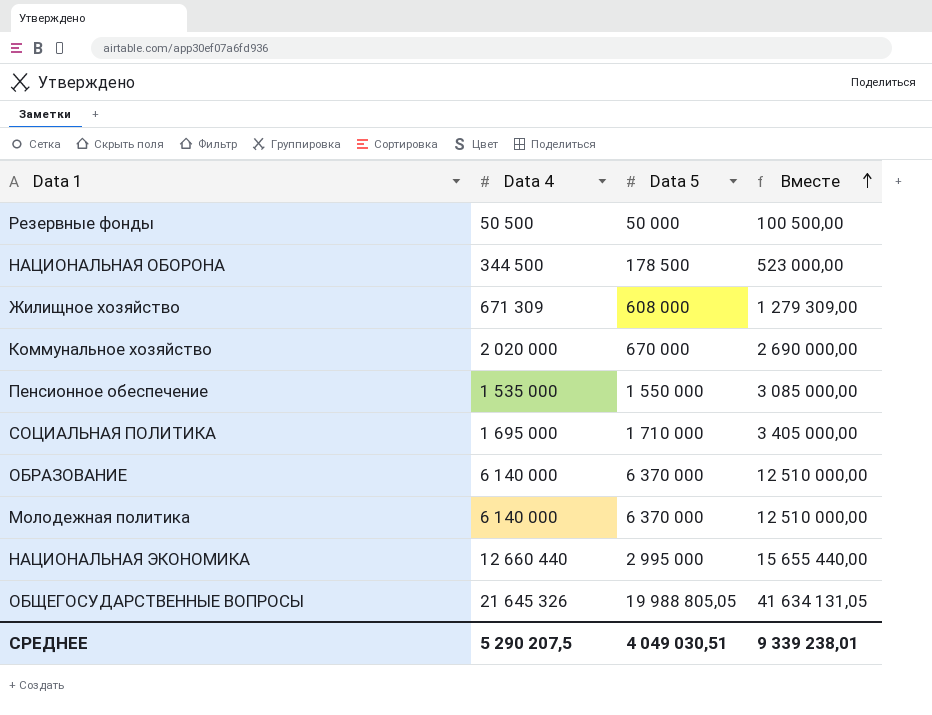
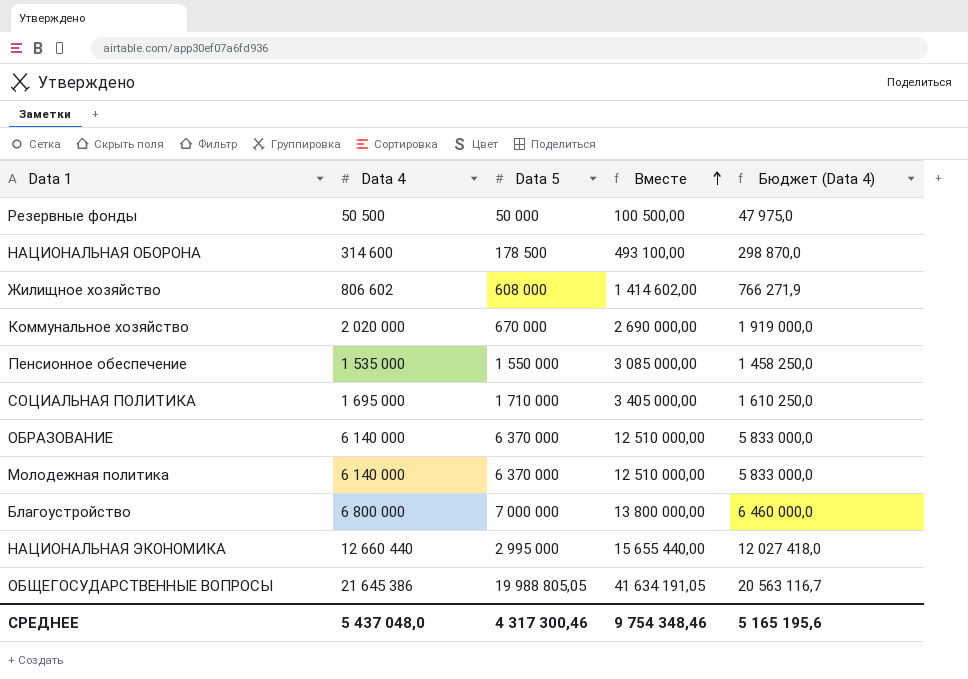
column Бюджет (Data 4) | formula: none -> [Data 4] * 0,95
НАЦИОНАЛЬНАЯ ОБОРОНА | Data 4: 344 500 -> 314 600
НАЦИОНАЛЬНАЯ ОБОРОНА | Вместе: 523 000,00 -> 493 100,00
Жилищное хозяйство | Data 4: 671 309 -> 806 602
Жилищное хозяйство | Вместе: 1 279 309,00 -> 1 414 602,00
row Благоустройство: none -> 6 800 000 | 7 000 000 | 13 800 000,00 | 6 460 000,0
ОБЩЕГОСУДАРСТВЕННЫЕ ВОПРОСЫ | Data 4: 21 645 326 -> 21 645 386
ОБЩЕГОСУДАРСТВЕННЫЕ ВОПРОСЫ | Вместе: 41 634 131,05 -> 41 634 191,05
СРЕДНЕЕ | Data 4: 5 290 207,5 -> 5 437 048,0
СРЕДНЕЕ | Data 5: 4 049 030,51 -> 4 317 300,46
СРЕДНЕЕ | Вместе: 9 339 238,01 -> 9 754 348,46

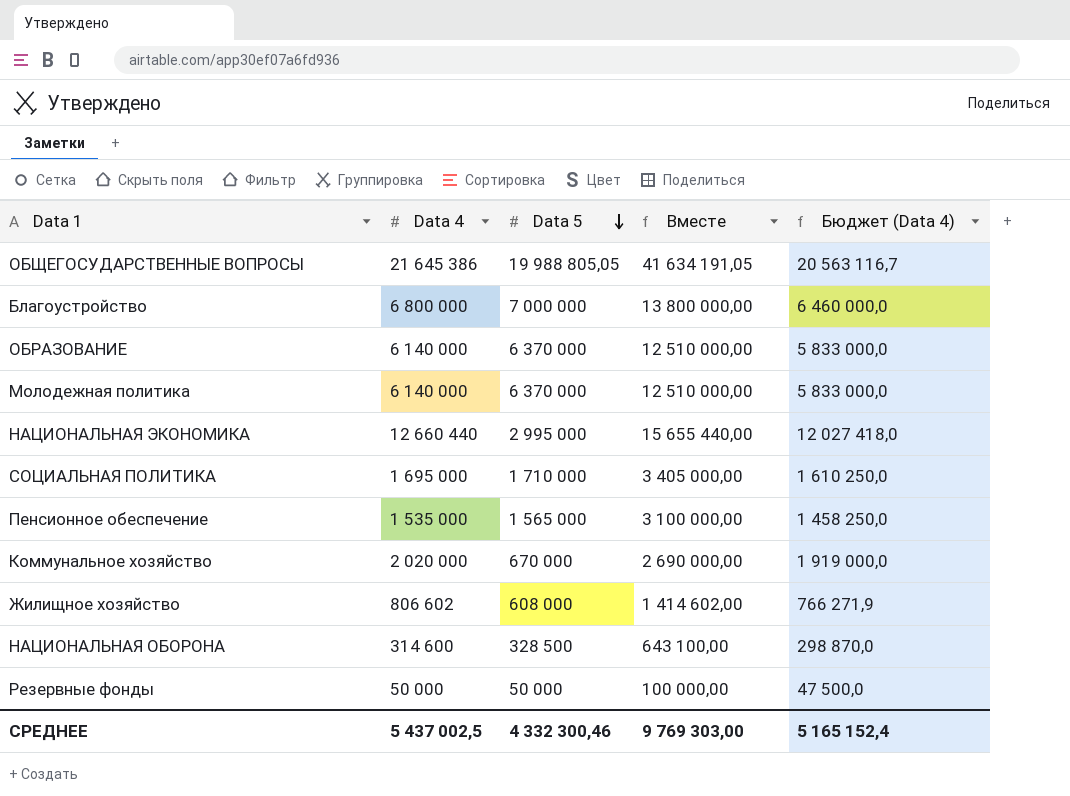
row order: Вместе ascending -> Data 5 descending
Пенсионное обеспечение | Data 5: 1 550 000 -> 1 565 000
Пенсионное обеспечение | Вместе: 3 085 000,00 -> 3 100 000,00
НАЦИОНАЛЬНАЯ ОБОРОНА | Data 5: 178 500 -> 328 500
НАЦИОНАЛЬНАЯ ОБОРОНА | Вместе: 493 100,00 -> 643 100,00
Резервные фонды | Data 4: 50 500 -> 50 000
Резервные фонды | Вместе: 100 500,00 -> 100 000,00
Резервные фонды | Бюджет (Data 4): 47 975,0 -> 47 500,0
СРЕДНЕЕ | Data 4: 5 437 048,0 -> 5 437 002,5
СРЕДНЕЕ | Data 5: 4 317 300,46 -> 4 332 300,46
СРЕДНЕЕ | Вместе: 9 754 348,46 -> 9 769 303,00
СРЕДНЕЕ | Бюджет (Data 4): 5 165 195,6 -> 5 165 152,4

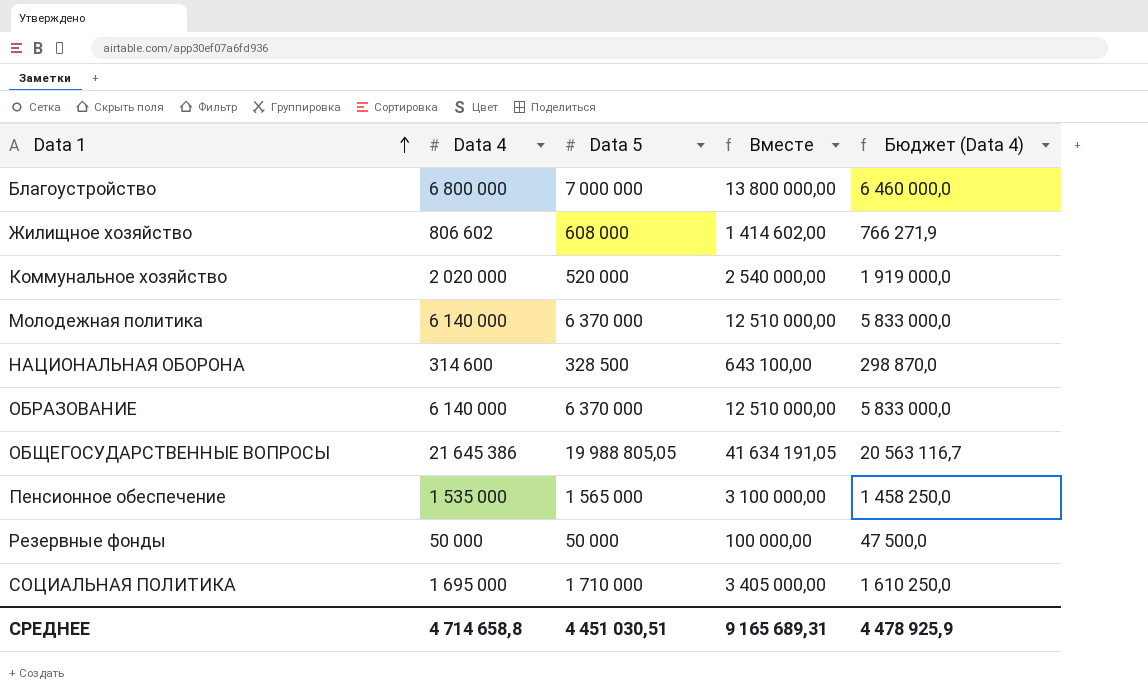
row order: Data 5 descending -> Data 1 ascending
row НАЦИОНАЛЬНАЯ ЭКОНОМИКА: 12 660 440 | 2 995 000 | 15 655 440,00 | 12 027 418,0 -> none
Коммунальное хозяйство | Data 5: 670 000 -> 520 000
Коммунальное хозяйство | Вместе: 2 690 000,00 -> 2 540 000,00
СРЕДНЕЕ | Data 4: 5 437 002,5 -> 4 714 658,8
СРЕДНЕЕ | Data 5: 4 332 300,46 -> 4 451 030,51
СРЕДНЕЕ | Вместе: 9 769 303,00 -> 9 165 689,31
СРЕДНЕЕ | Бюджет (Data 4): 5 165 152,4 -> 4 478 925,9

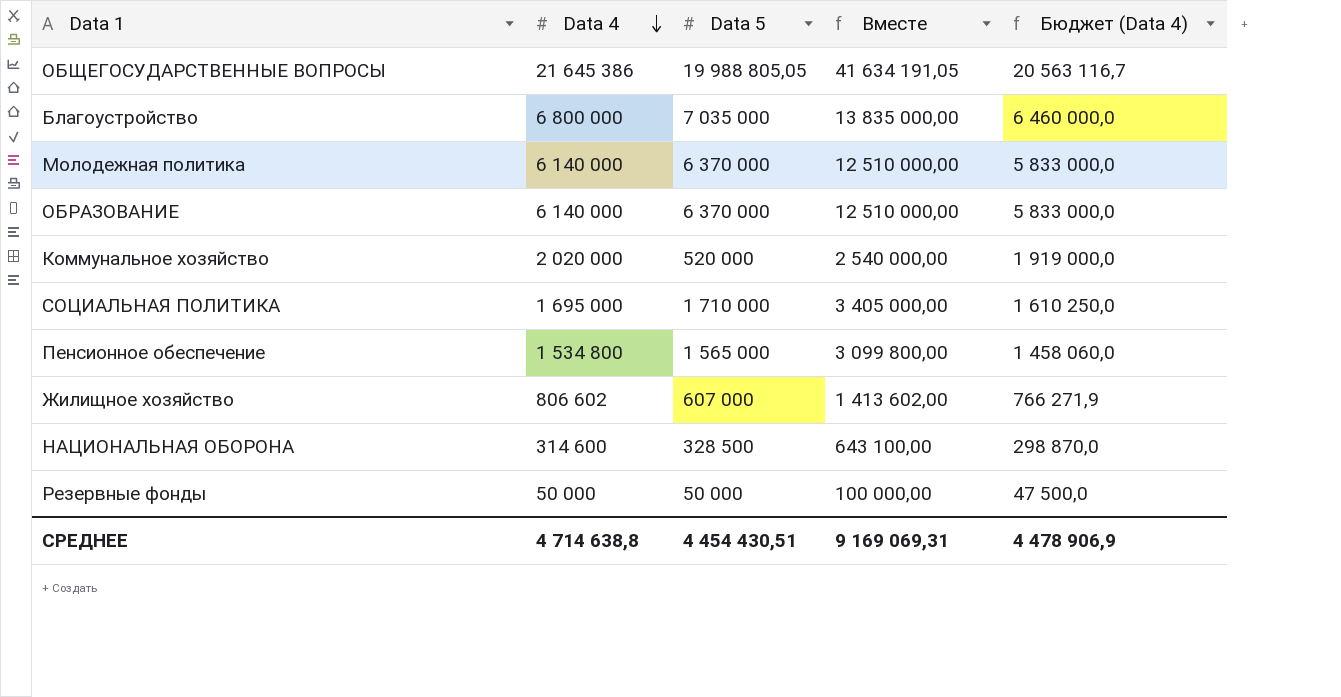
row order: Data 1 ascending -> Data 4 descending
Благоустройство | Data 5: 7 000 000 -> 7 035 000
Благоустройство | Вместе: 13 800 000,00 -> 13 835 000,00
Пенсионное обеспечение | Data 4: 1 535 000 -> 1 534 800
Пенсионное обеспечение | Вместе: 3 100 000,00 -> 3 099 800,00
Пенсионное обеспечение | Бюджет (Data 4): 1 458 250,0 -> 1 458 060,0
Жилищное хозяйство | Data 5: 608 000 -> 607 000
Жилищное хозяйство | Вместе: 1 414 602,00 -> 1 413 602,00
СРЕДНЕЕ | Data 4: 4 714 658,8 -> 4 714 638,8
СРЕДНЕЕ | Data 5: 4 451 030,51 -> 4 454 430,51
СРЕДНЕЕ | Вместе: 9 165 689,31 -> 9 169 069,31
СРЕДНЕЕ | Бюджет (Data 4): 4 478 925,9 -> 4 478 906,9

